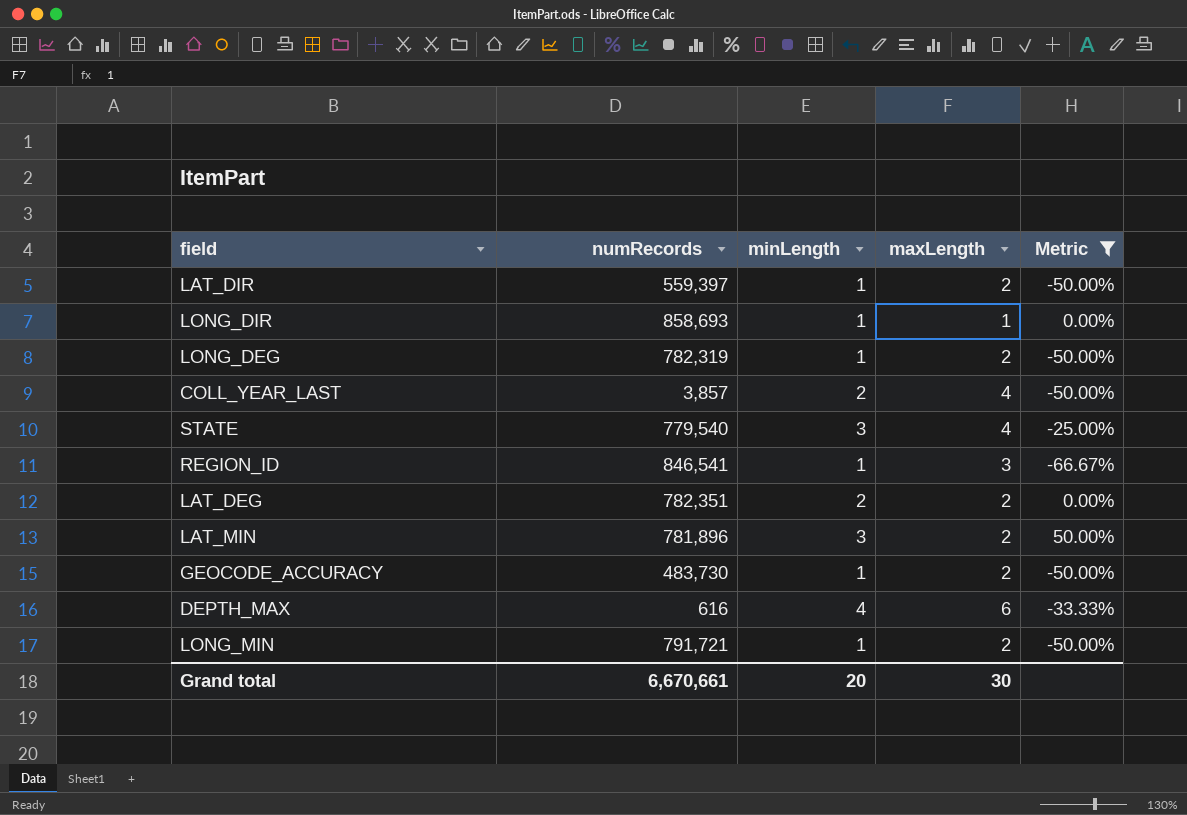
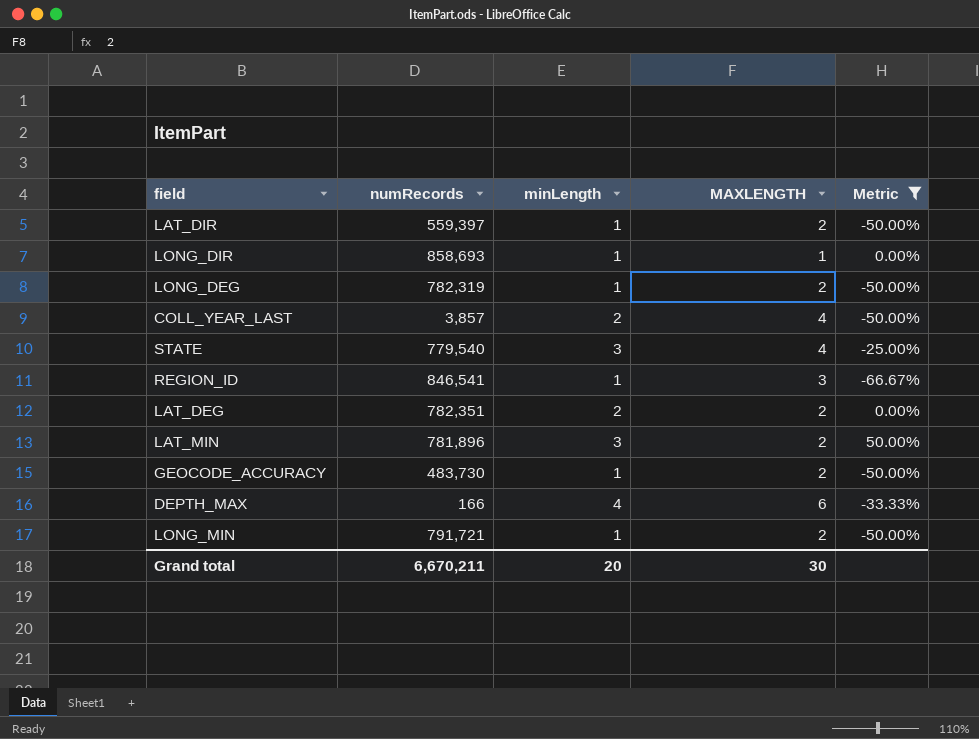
column name: maxLength -> MAXLENGTH
DEPTH_MAX | numRecords: 616 -> 166
Grand total | numRecords: 6,670,661 -> 6,670,211

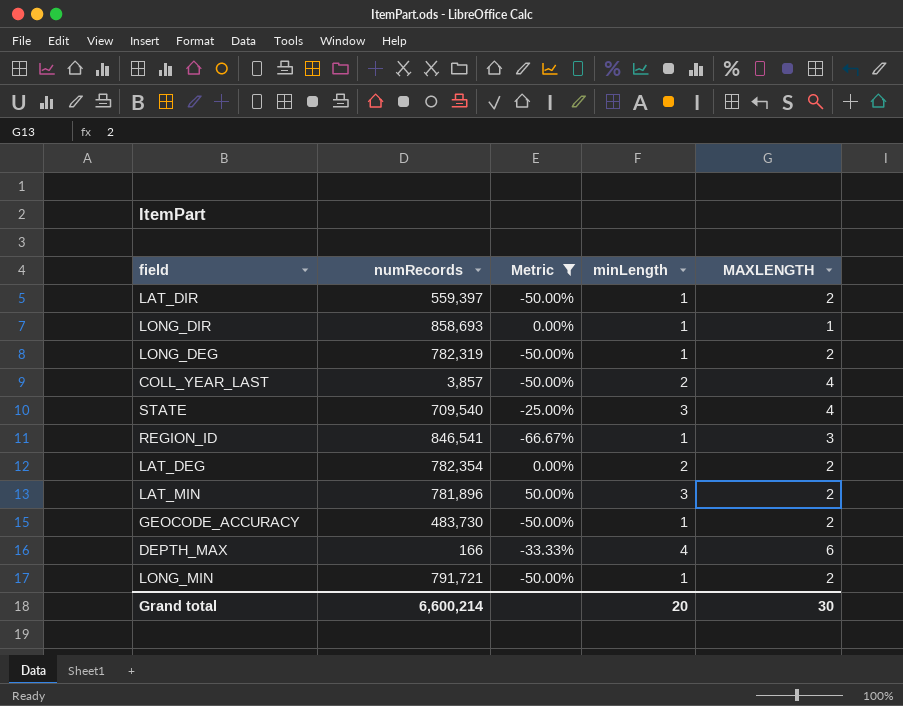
column Metric | position: 5 -> 3
STATE | numRecords: 779,540 -> 709,540
LAT_DEG | numRecords: 782,351 -> 782,354
Grand total | numRecords: 6,670,211 -> 6,600,214

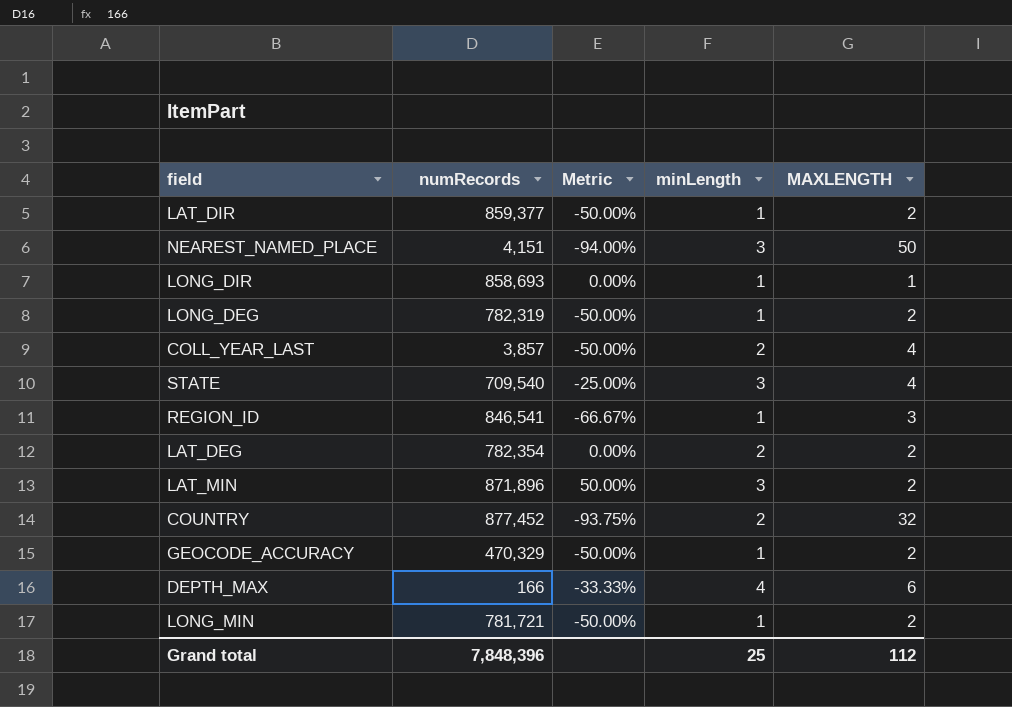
filter: Metric >= -66.67% -> none
LAT_DIR | numRecords: 559,397 -> 859,377
LAT_MIN | numRecords: 781,896 -> 871,896
GEOCODE_ACCURACY | numRecords: 483,730 -> 470,329
LONG_MIN | numRecords: 791,721 -> 781,721
Grand total | numRecords: 6,600,214 -> 7,848,396
Grand total | minLength: 20 -> 25
Grand total | MAXLENGTH: 30 -> 112

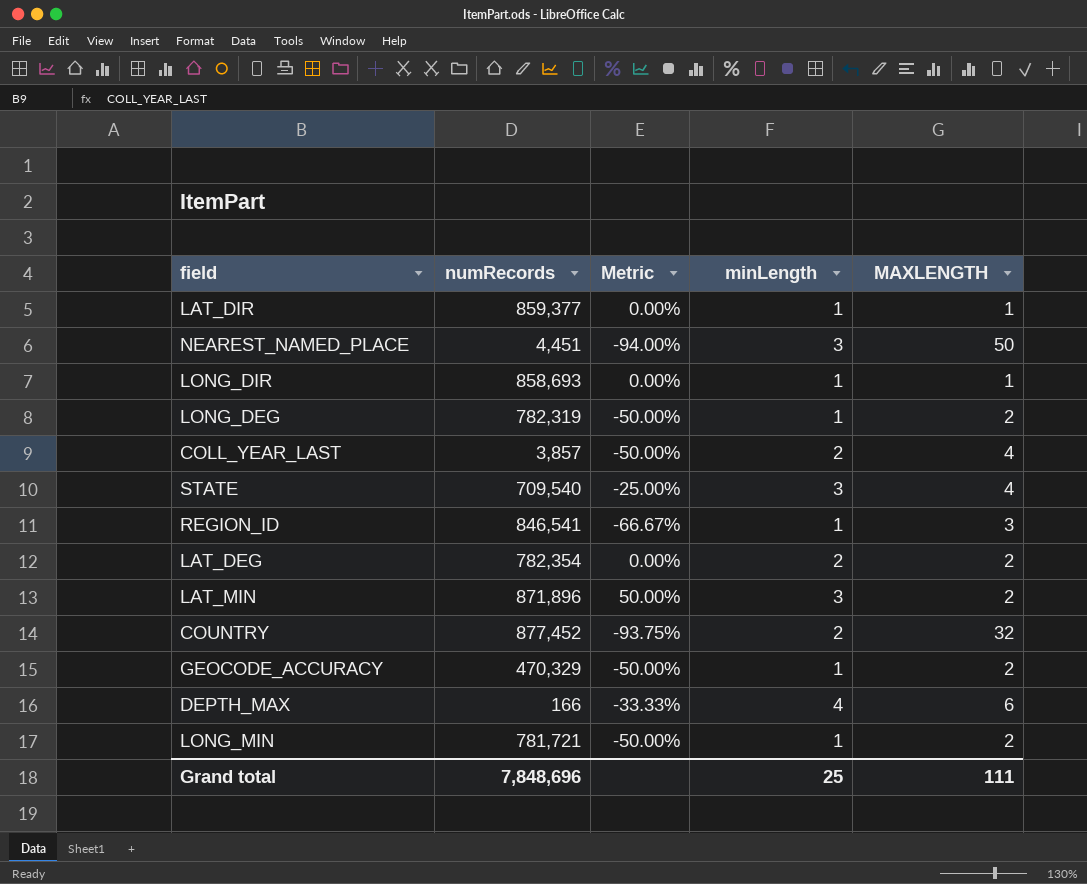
LAT_DIR | Metric: -50.00% -> 0.00%
LAT_DIR | MAXLENGTH: 2 -> 1
NEAREST_NAMED_PLACE | numRecords: 4,151 -> 4,451
Grand total | numRecords: 7,848,396 -> 7,848,696
Grand total | MAXLENGTH: 112 -> 111

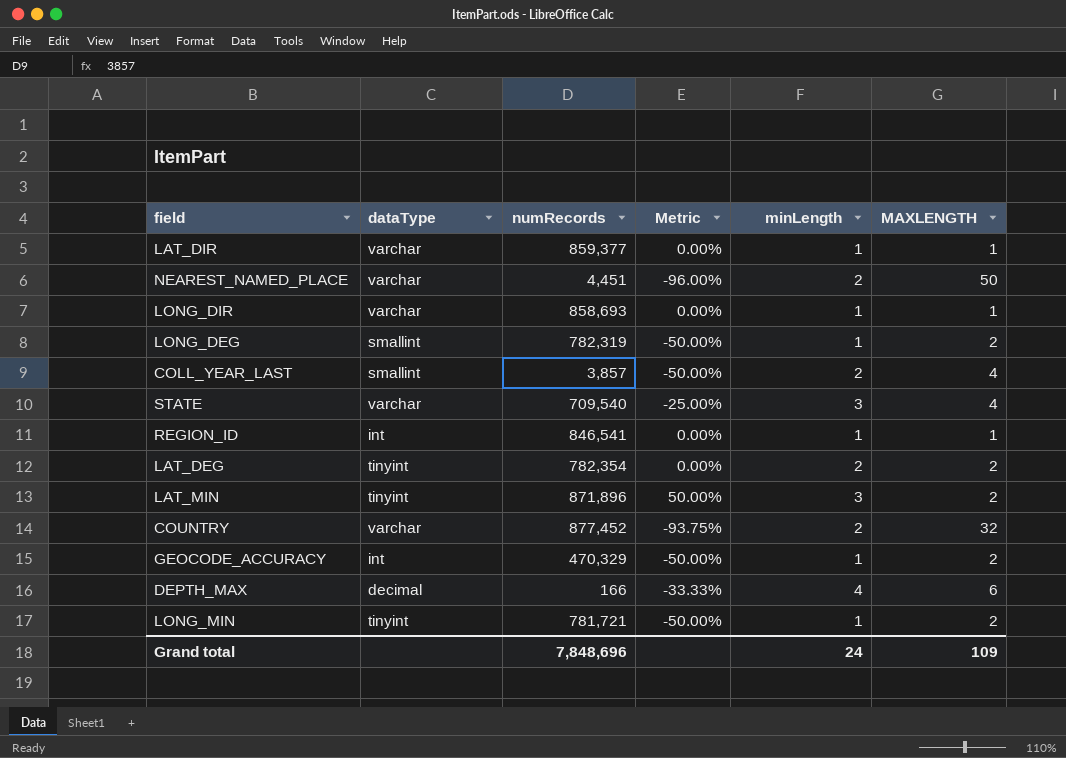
column dataType | position: none -> 2
NEAREST_NAMED_PLACE | Metric: -94.00% -> -96.00%
NEAREST_NAMED_PLACE | minLength: 3 -> 2
REGION_ID | Metric: -66.67% -> 0.00%
REGION_ID | MAXLENGTH: 3 -> 1
Grand total | minLength: 25 -> 24
Grand total | MAXLENGTH: 111 -> 109

